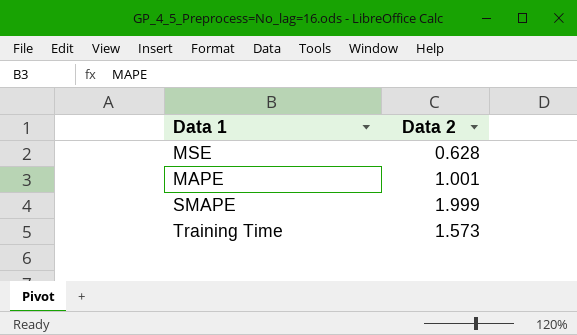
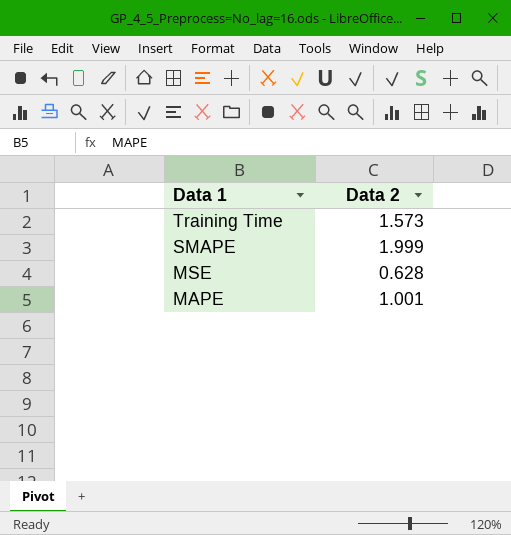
row order: none -> Data 1 descending

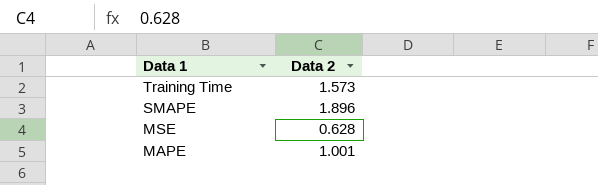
SMAPE | Data 2: 1.999 -> 1.896

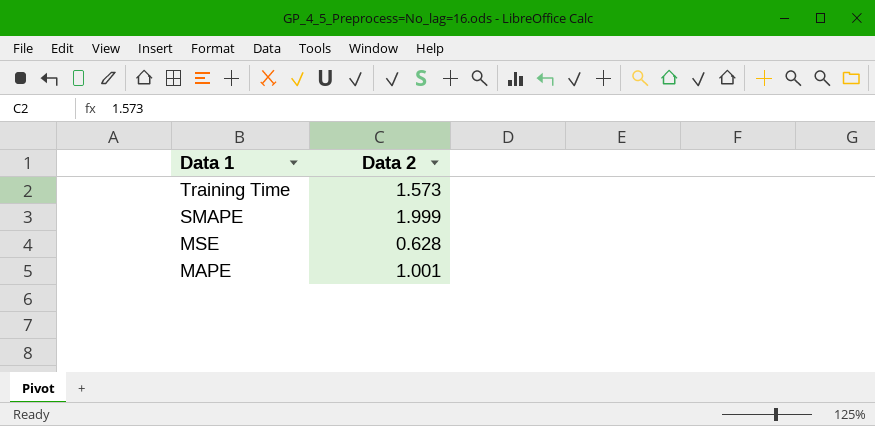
SMAPE | Data 2: 1.896 -> 1.999

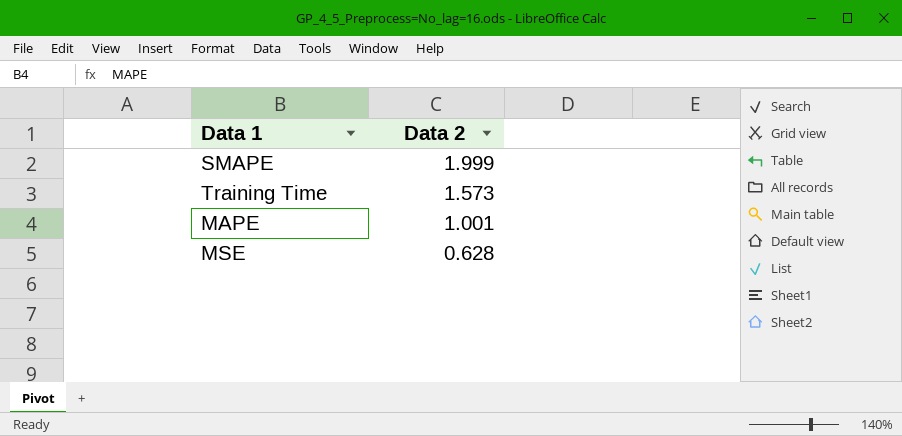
row order: Data 1 descending -> Data 2 descending

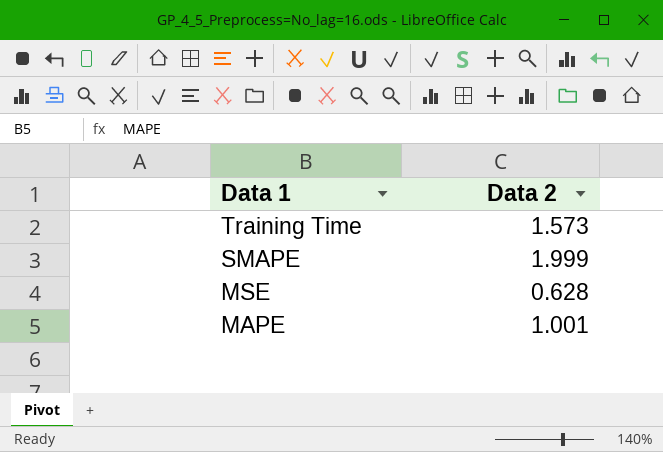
row order: Data 2 descending -> Data 1 descending

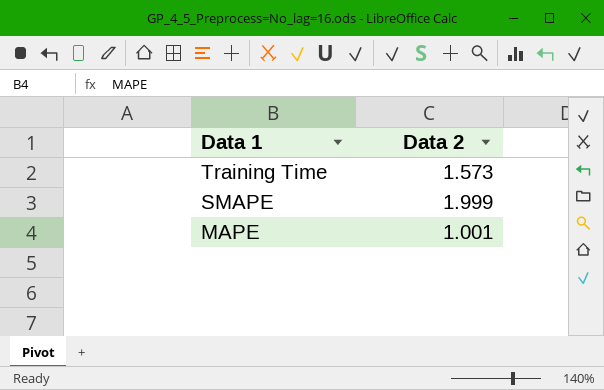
row MSE: 0.628 -> none

